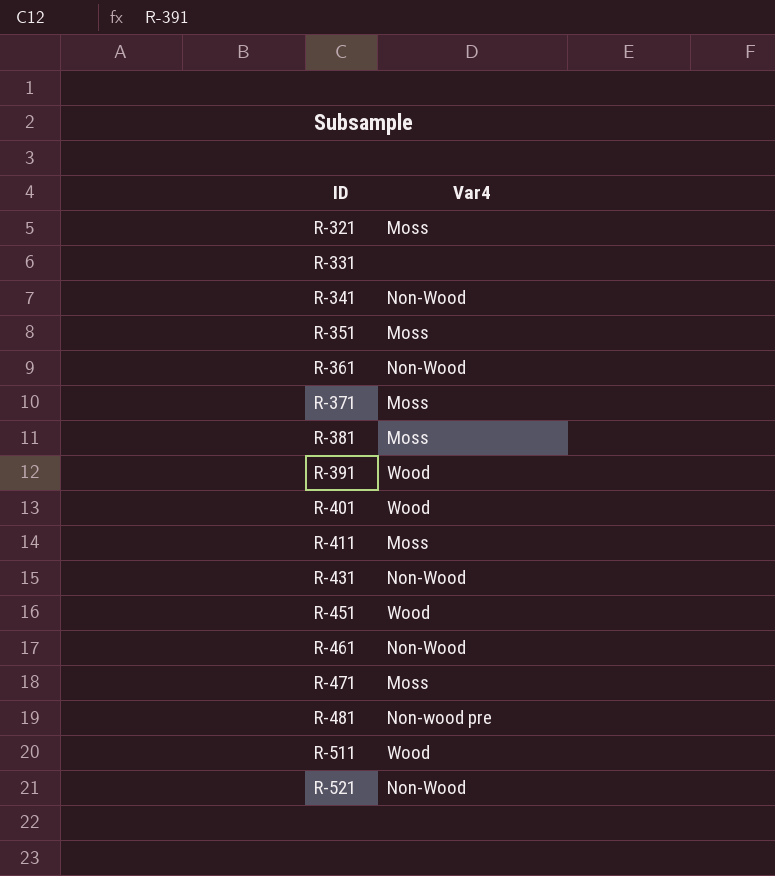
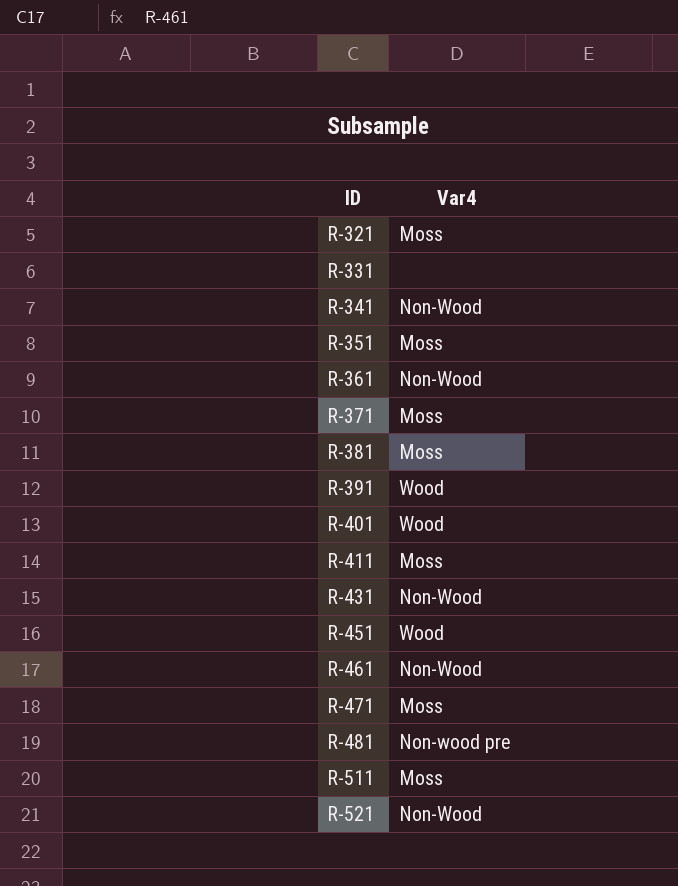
R-511 | Var4: Wood -> Moss

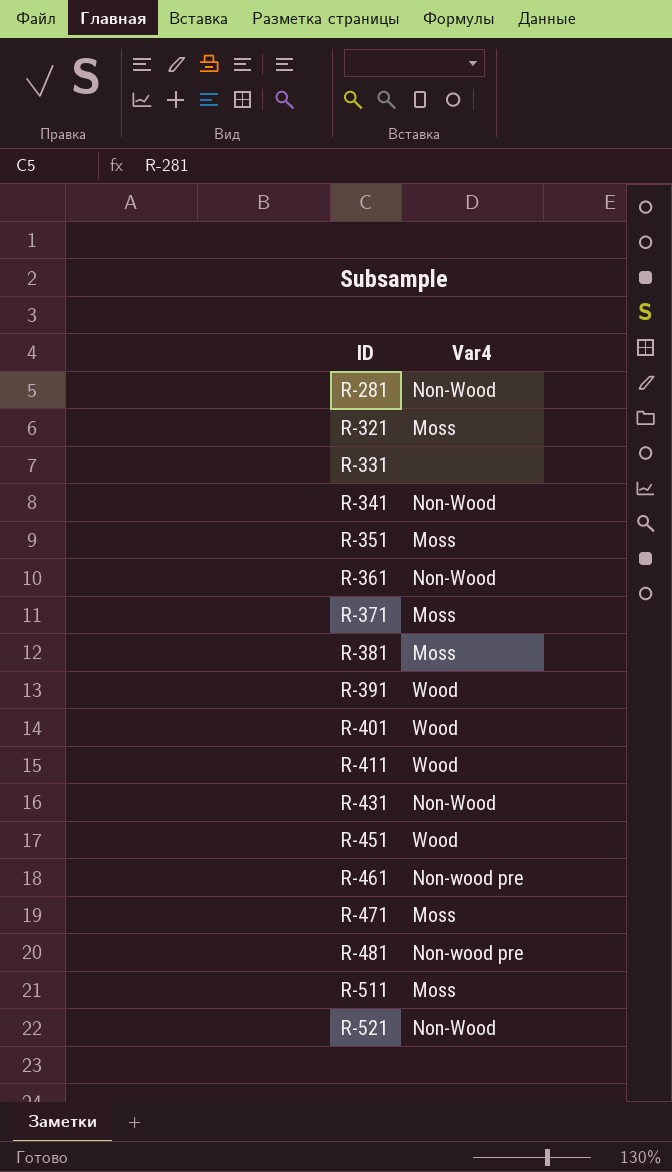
row R-281: none -> Non-Wood
R-411 | Var4: Moss -> Wood
R-461 | Var4: Non-Wood -> Non-wood pre

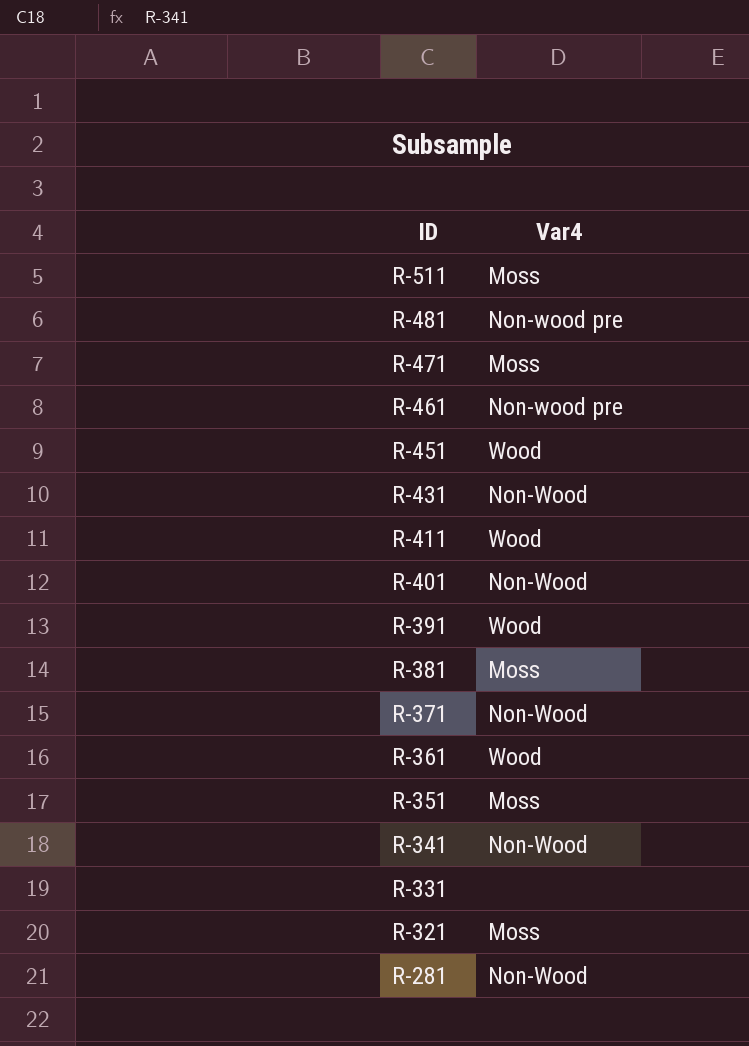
row order: ID ascending -> ID descending
row R-521: Non-Wood -> none
R-401 | Var4: Wood -> Non-Wood
R-371 | Var4: Moss -> Non-Wood
R-361 | Var4: Non-Wood -> Wood

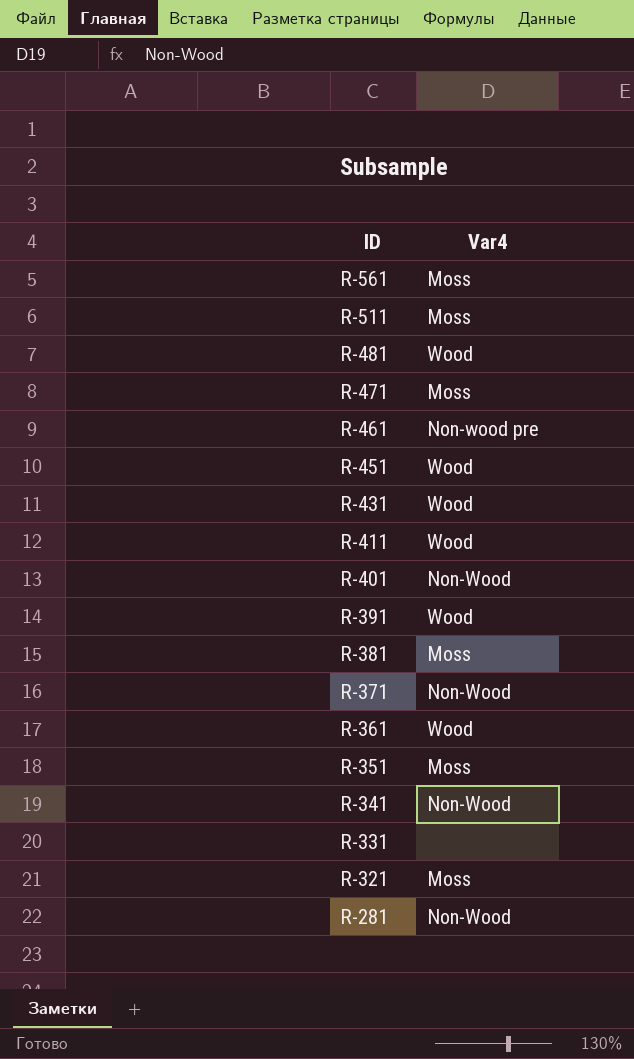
row R-561: none -> Moss
R-481 | Var4: Non-wood pre -> Wood
R-431 | Var4: Non-Wood -> Wood

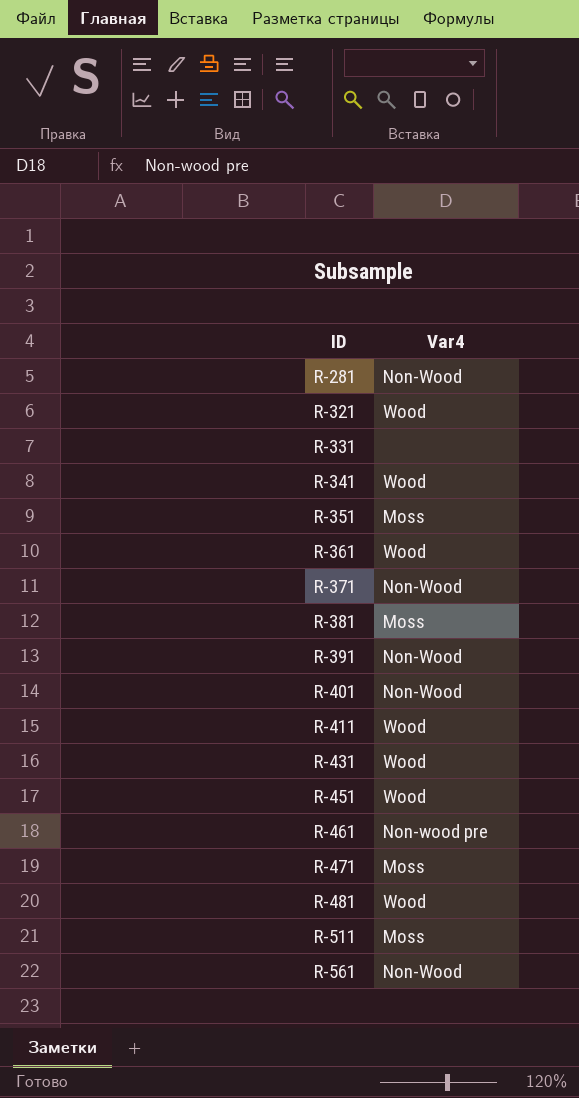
row order: ID descending -> ID ascending
R-321 | Var4: Moss -> Wood
R-341 | Var4: Non-Wood -> Wood
R-391 | Var4: Wood -> Non-Wood
R-561 | Var4: Moss -> Non-Wood

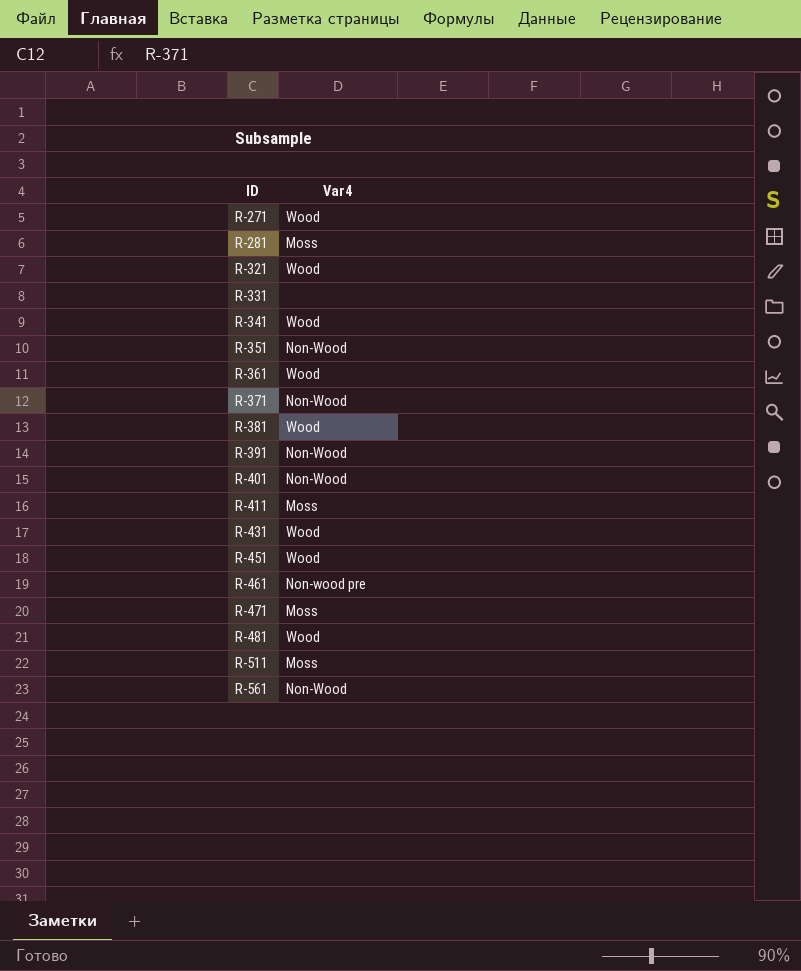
row R-271: none -> Wood
R-281 | Var4: Non-Wood -> Moss
R-351 | Var4: Moss -> Non-Wood
R-381 | Var4: Moss -> Wood
R-411 | Var4: Wood -> Moss

